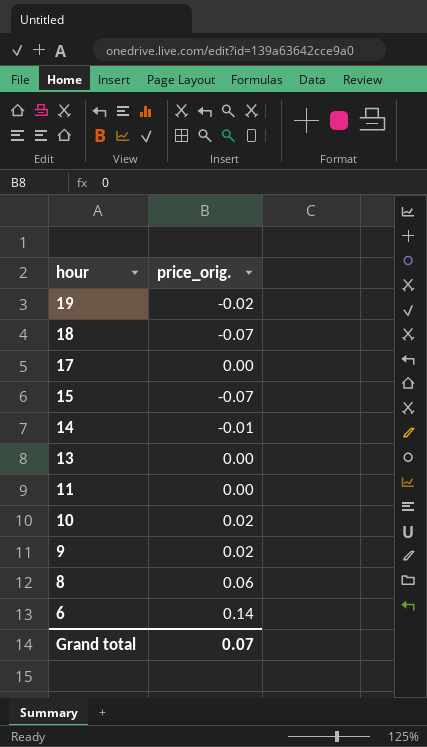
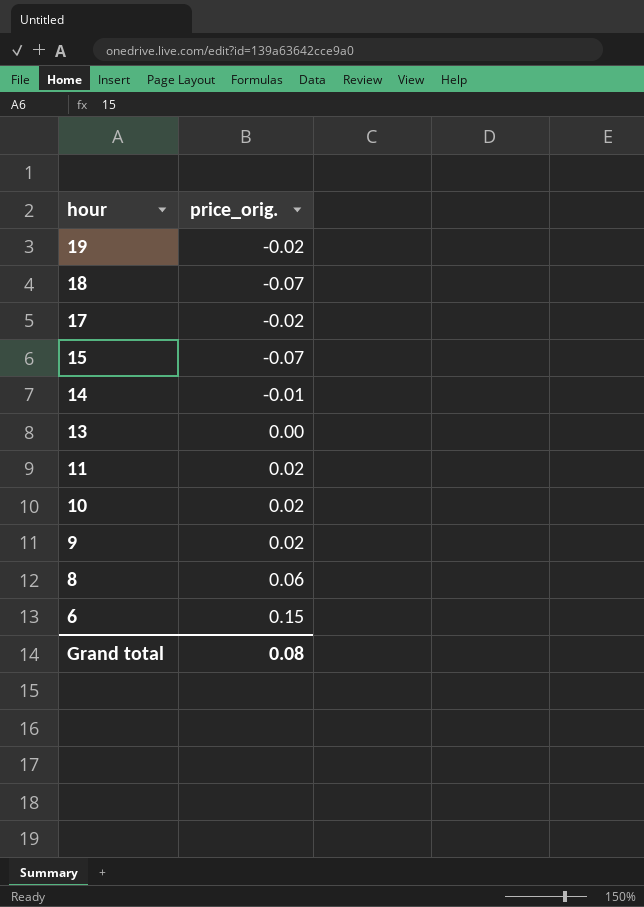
17 | price_orig.: 0.00 -> -0.02
11 | price_orig.: 0.00 -> 0.02
6 | price_orig.: 0.14 -> 0.15
Grand total | price_orig.: 0.07 -> 0.08

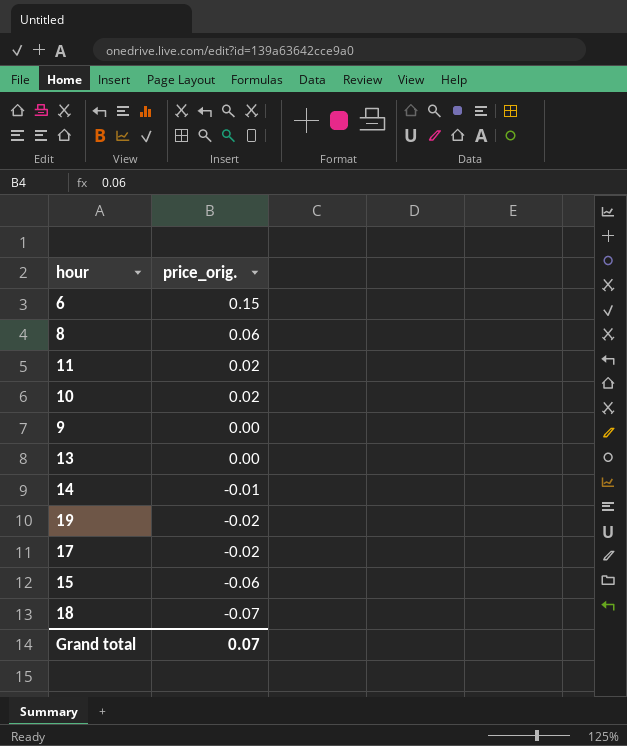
row order: hour descending -> price_orig. descending
9 | price_orig.: 0.02 -> 0.00
15 | price_orig.: -0.07 -> -0.06
Grand total | price_orig.: 0.08 -> 0.07

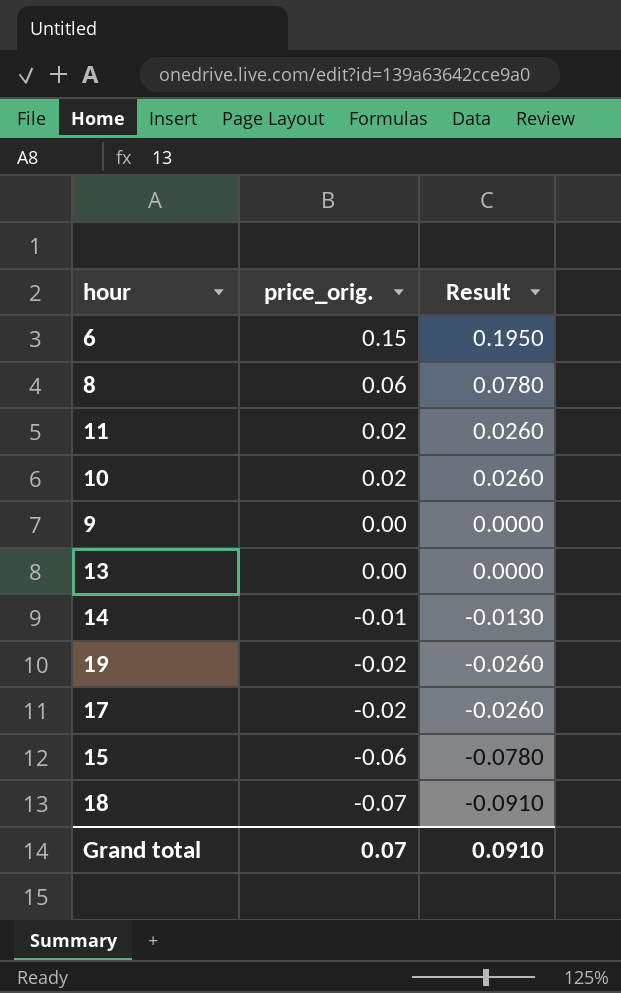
column Result | formula: none -> [price_orig.] * 1.3

